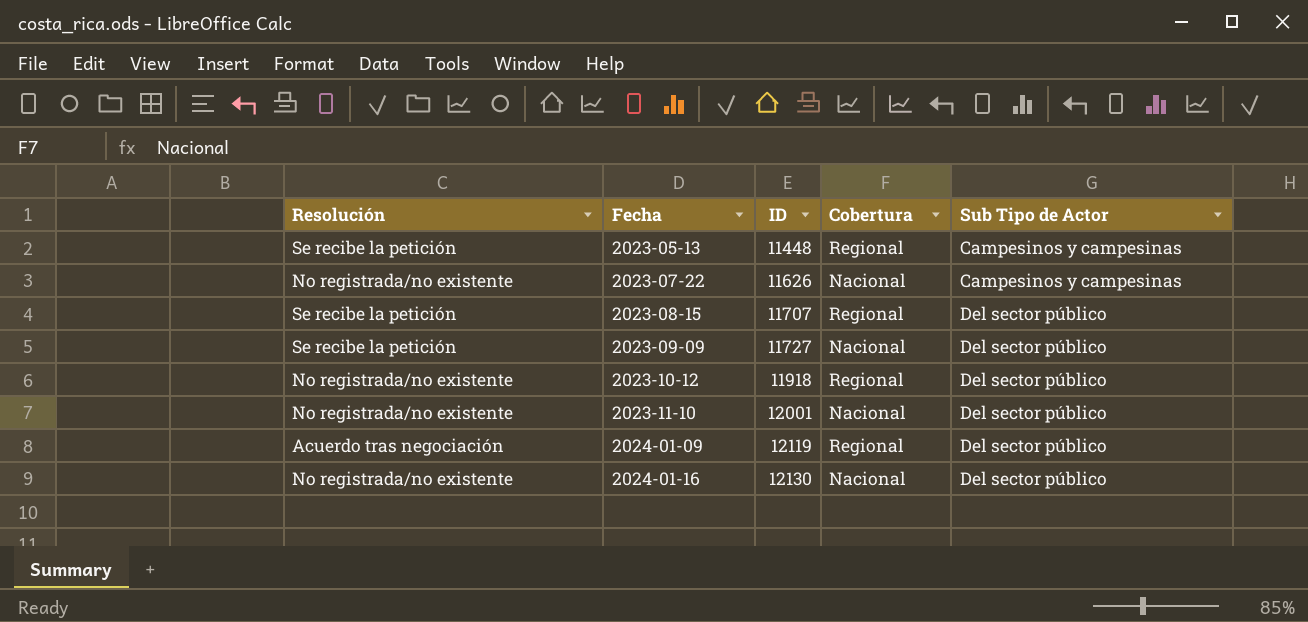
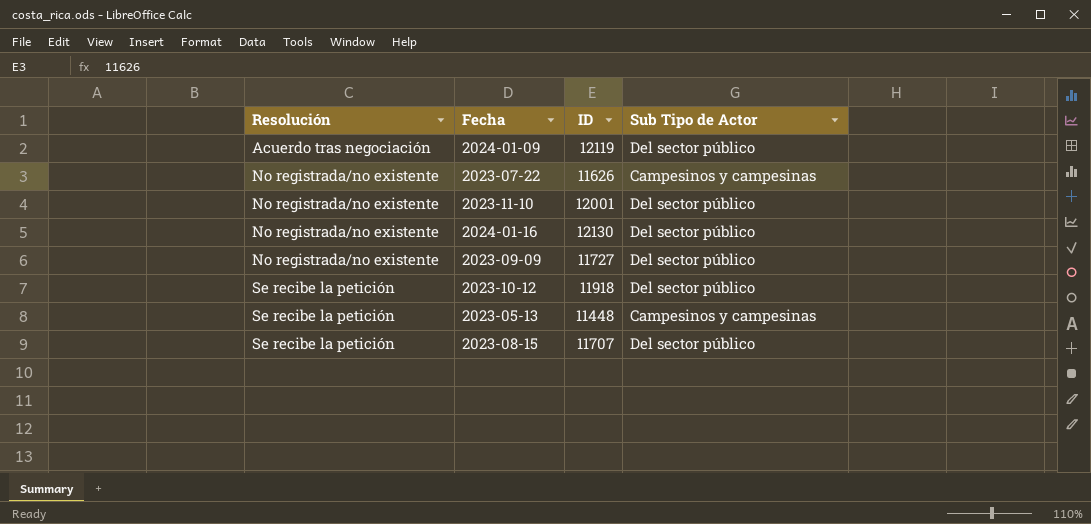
row order: Fecha ascending -> Resolución ascending
column Cobertura | position: 4 -> none
2023-09-09 | Resolución: Se recibe la petición -> No registrada/no existente
2023-10-12 | Resolución: No registrada/no existente -> Se recibe la petición

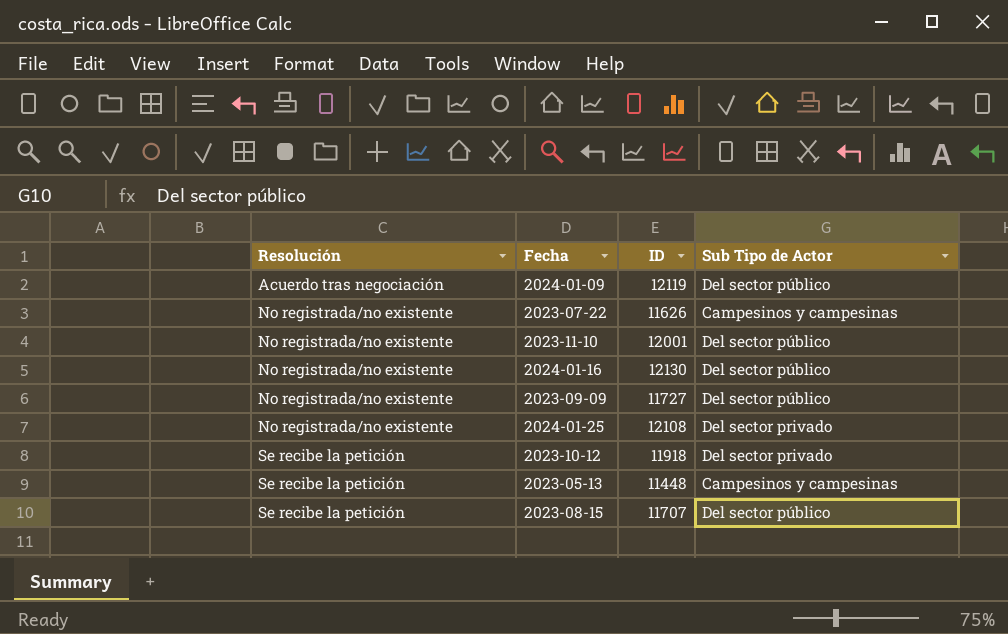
row 2024-01-25: none -> No registrada/no existente | 12108 | Del sector privado
2023-10-12 | Sub Tipo de Actor: Del sector público -> Del sector privado

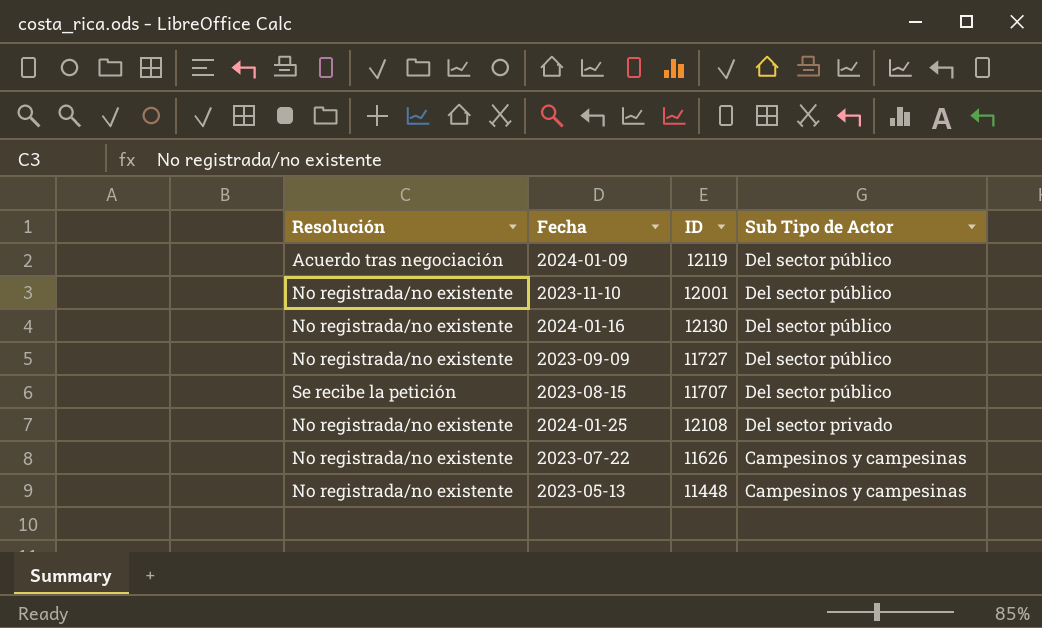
row order: Resolución ascending -> Sub Tipo de Actor descending
row 2023-10-12: Se recibe la petición | 11918 | Del sector privado -> none
2023-05-13 | Resolución: Se recibe la petición -> No registrada/no existente

